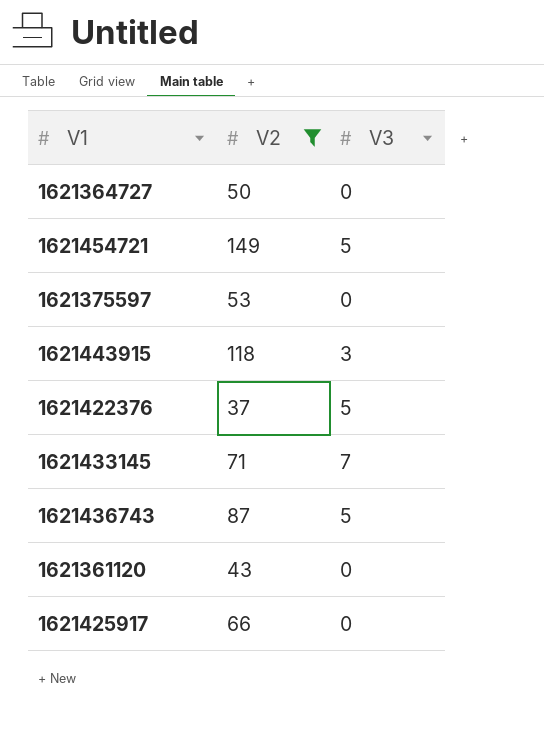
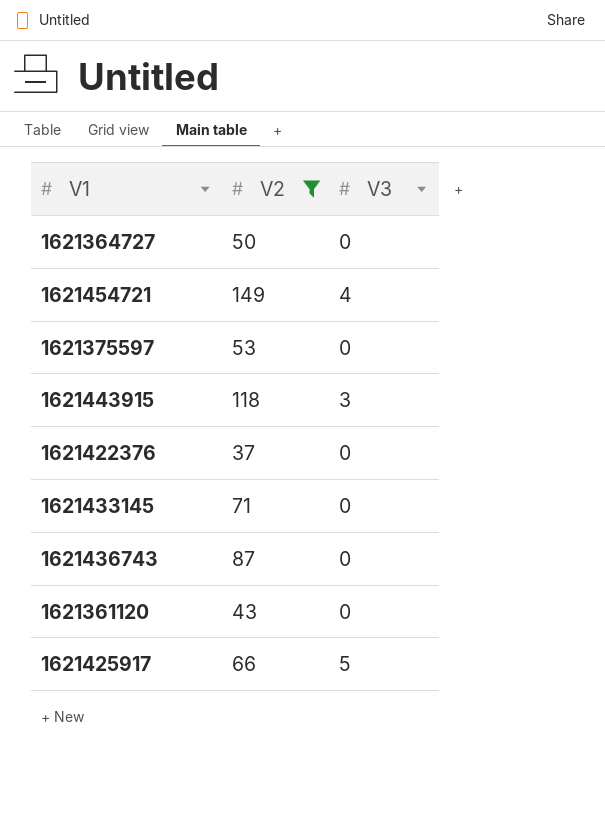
1621454721 | V3: 5 -> 4
1621422376 | V3: 5 -> 0
1621433145 | V3: 7 -> 0
1621436743 | V3: 5 -> 0
1621425917 | V3: 0 -> 5

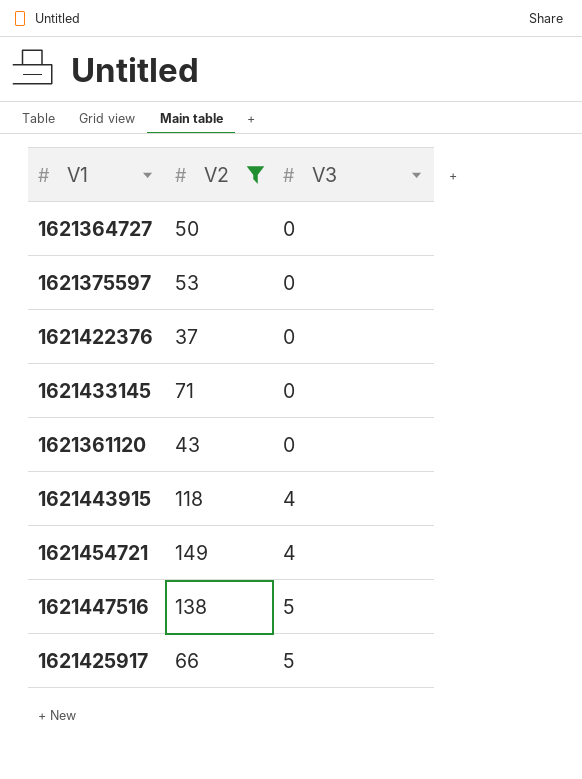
row order: none -> V3 ascending
row 1621436743: 87 | 0 -> none
1621443915 | V3: 3 -> 4
row 1621447516: none -> 138 | 5

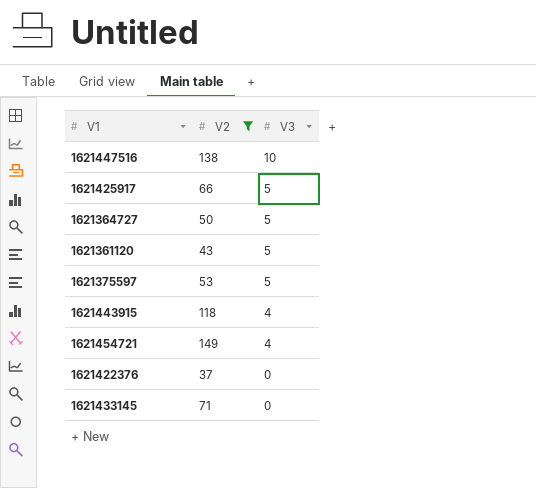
row order: V3 ascending -> V3 descending
1621447516 | V3: 5 -> 10
1621364727 | V3: 0 -> 5
1621361120 | V3: 0 -> 5
1621375597 | V3: 0 -> 5

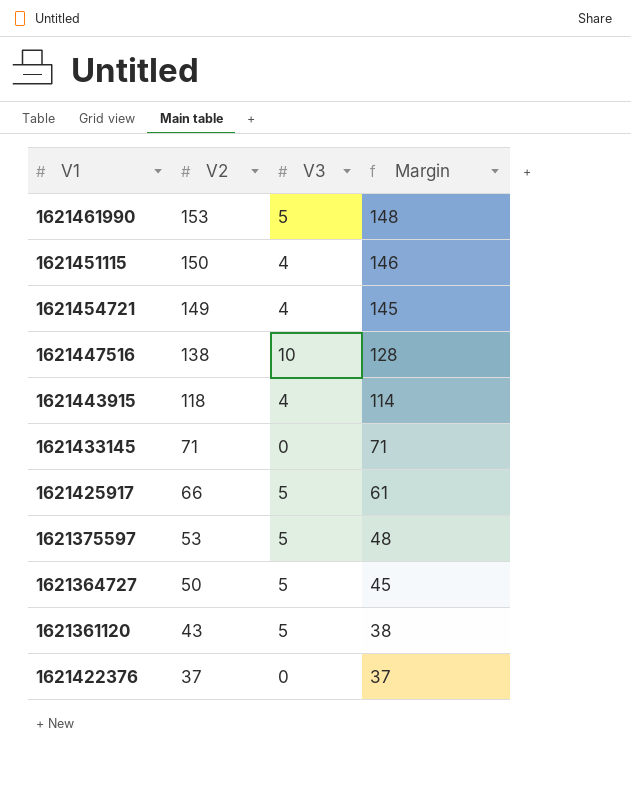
filter: V2 <= 149 -> none
row order: V3 descending -> V2 descending
column Margin | formula: none -> [V2] - [V3]

